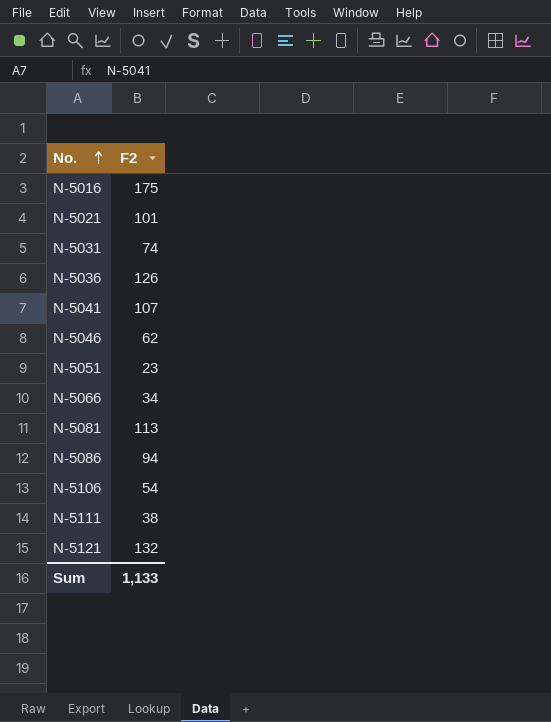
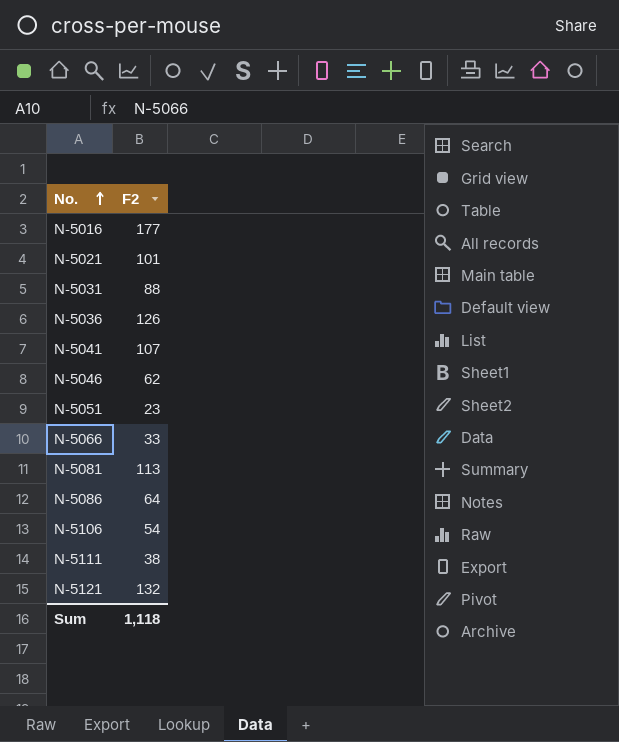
N-5016 | F2: 175 -> 177
N-5031 | F2: 74 -> 88
N-5066 | F2: 34 -> 33
N-5086 | F2: 94 -> 64
Sum | F2: 1,133 -> 1,118

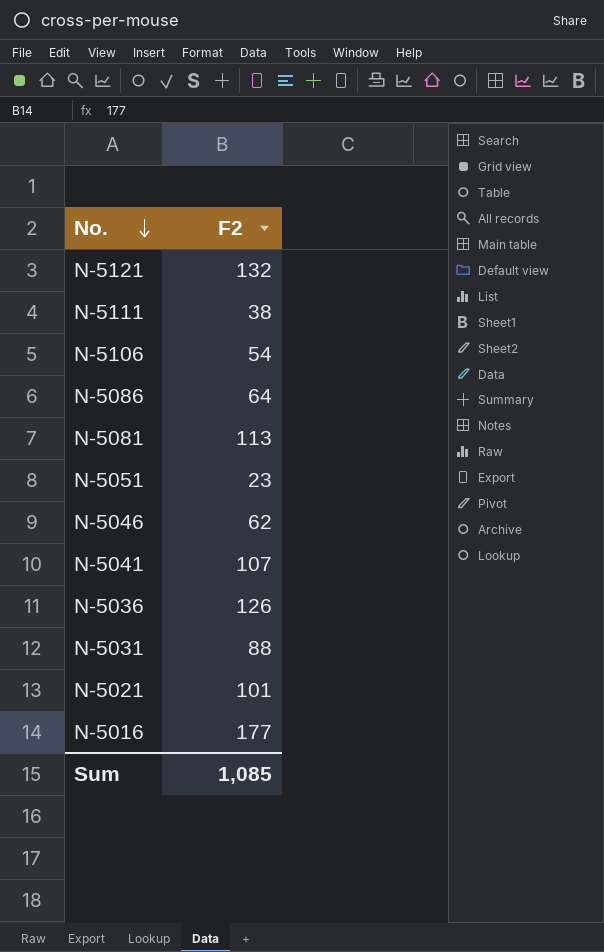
row order: No. ascending -> No. descending
row N-5066: 33 -> none
Sum | F2: 1,118 -> 1,085

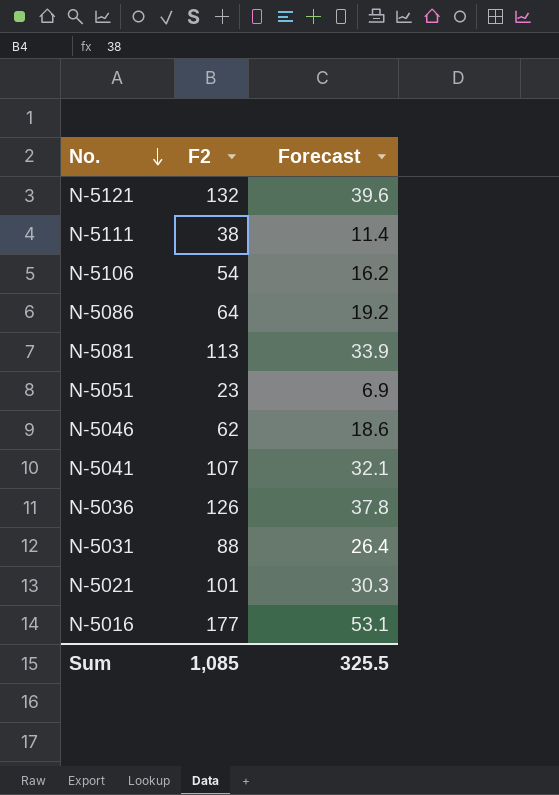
column Forecast | formula: none -> [F2] * 0.3

